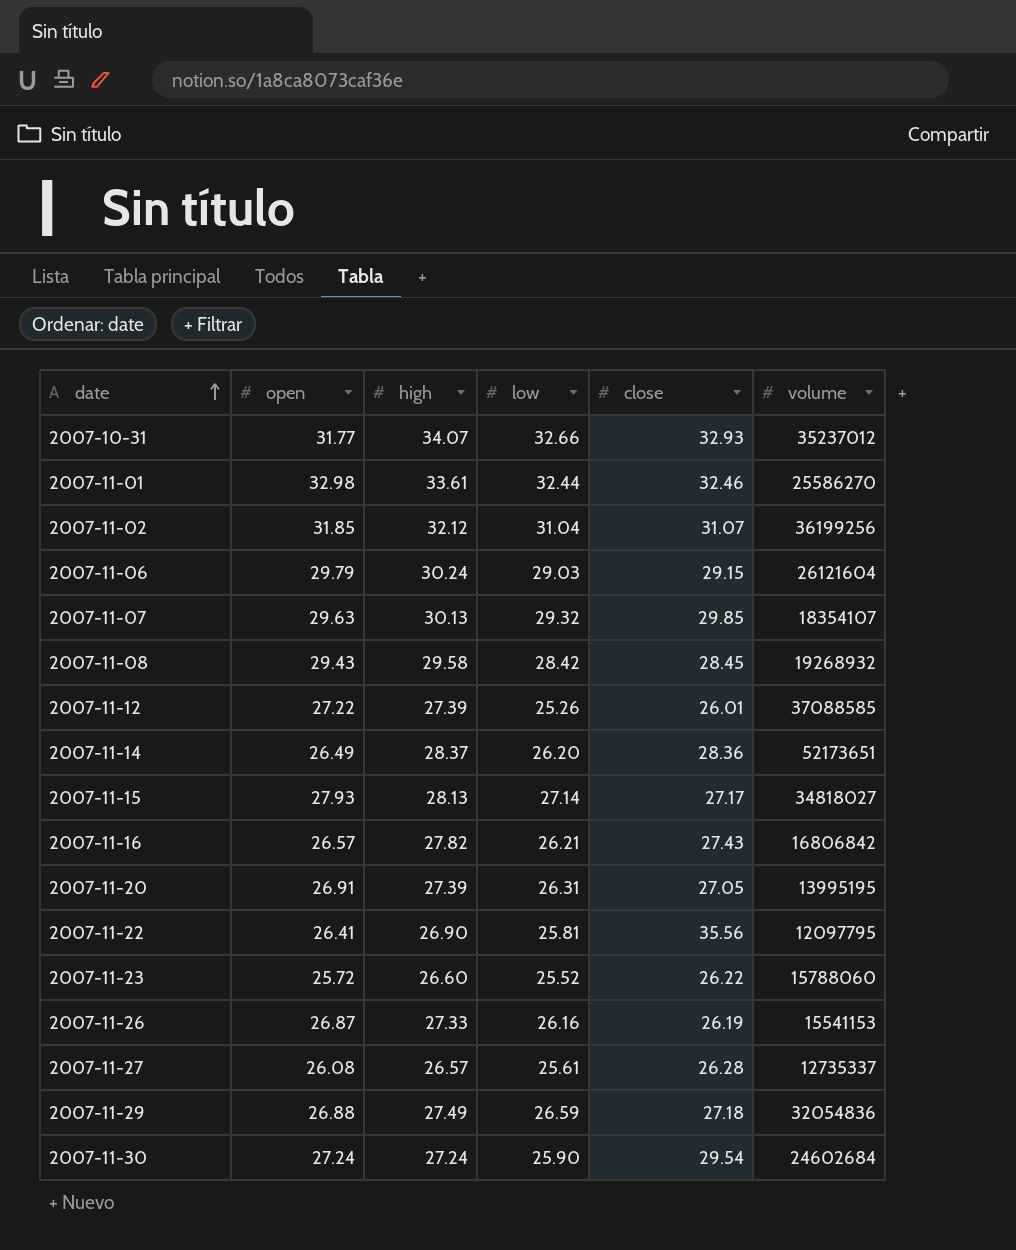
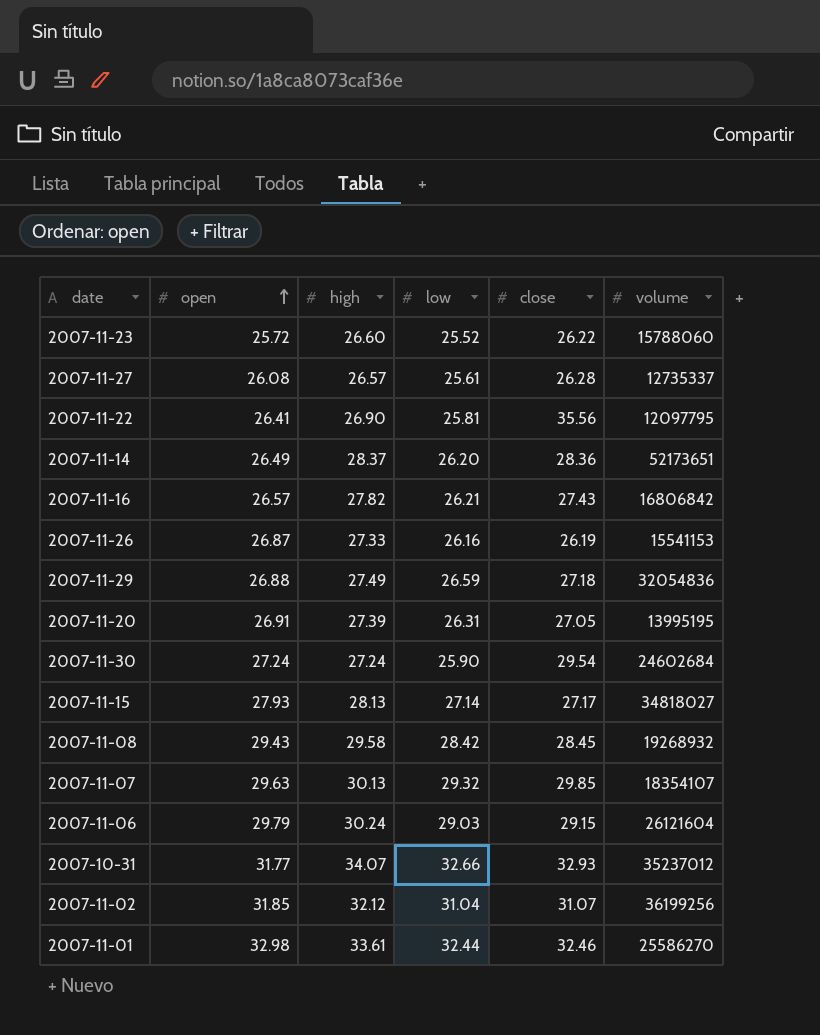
row order: date ascending -> open ascending
row 2007-11-12: 27.22 | 27.39 | 25.26 | 26.01 | 37088585 -> none

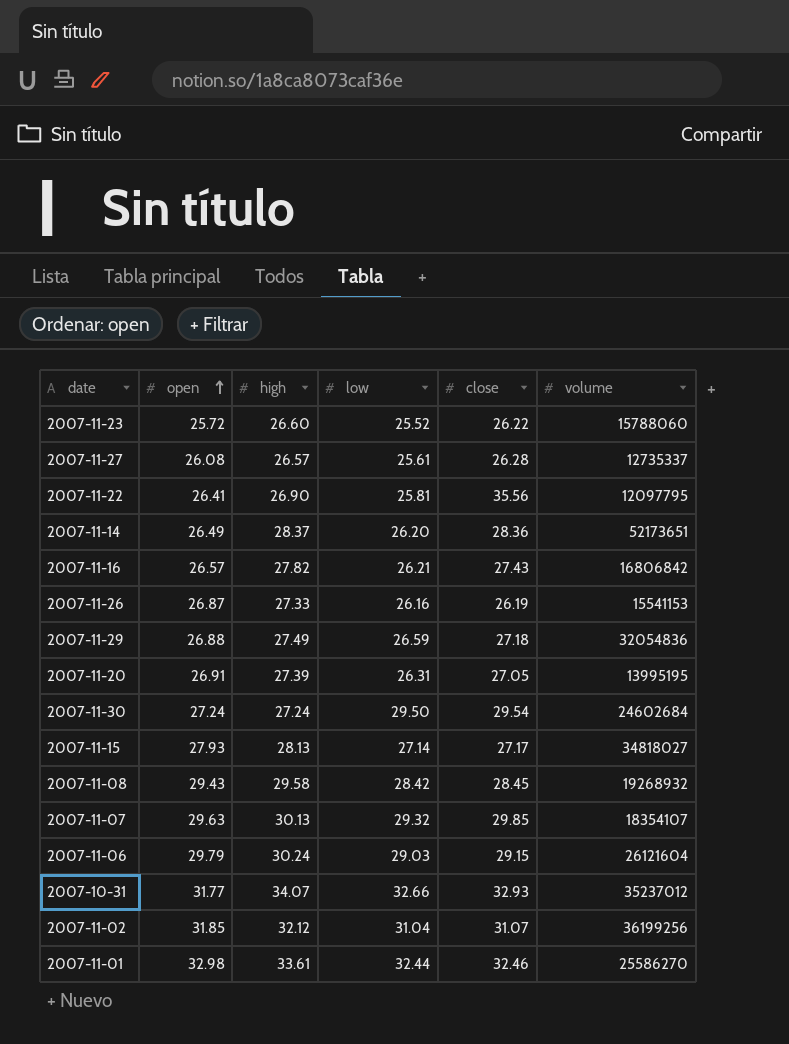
2007-11-30 | low: 25.90 -> 29.50

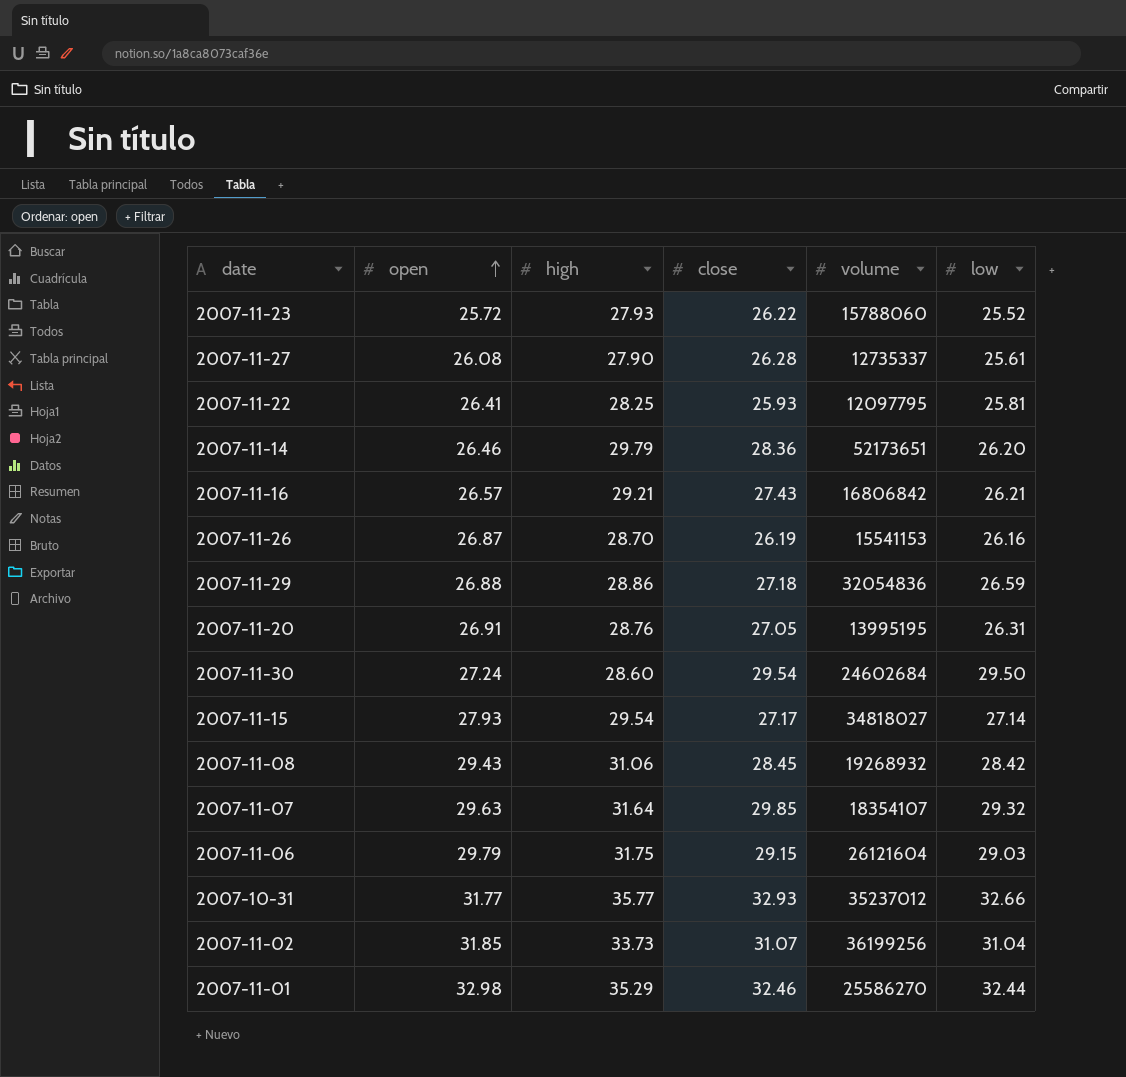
column low | position: 4 -> 6
2007-11-23 | high: 26.60 -> 27.93
2007-11-27 | high: 26.57 -> 27.90
2007-11-22 | high: 26.90 -> 28.25
2007-11-22 | close: 35.56 -> 25.93
2007-11-14 | open: 26.49 -> 26.46
2007-11-14 | high: 28.37 -> 29.79
2007-11-16 | high: 27.82 -> 29.21
2007-11-26 | high: 27.33 -> 28.70
2007-11-29 | high: 27.49 -> 28.86
2007-11-20 | high: 27.39 -> 28.76
2007-11-30 | high: 27.24 -> 28.60
2007-11-15 | high: 28.13 -> 29.54
2007-11-08 | high: 29.58 -> 31.06
2007-11-07 | high: 30.13 -> 31.64
2007-11-06 | high: 30.24 -> 31.75
2007-10-31 | high: 34.07 -> 35.77
2007-11-02 | high: 32.12 -> 33.73
2007-11-01 | high: 33.61 -> 35.29

